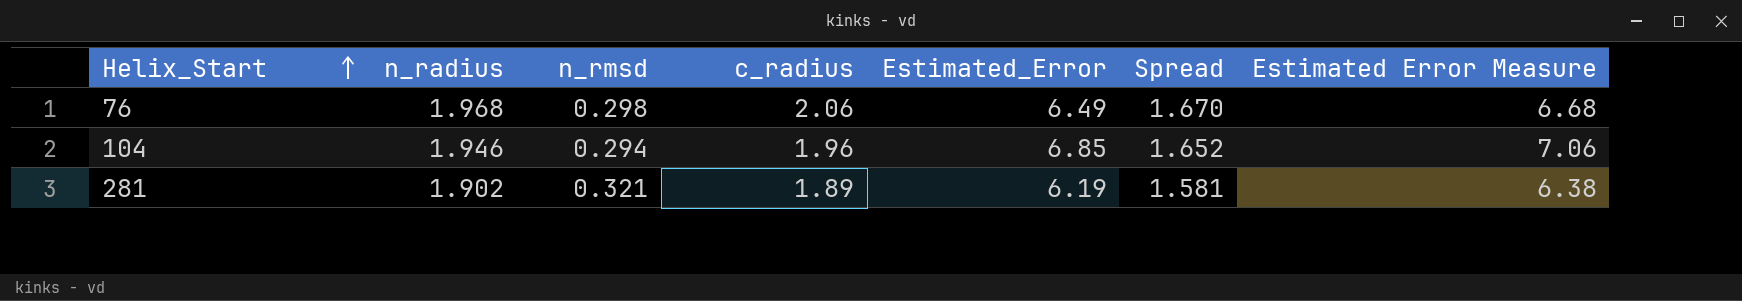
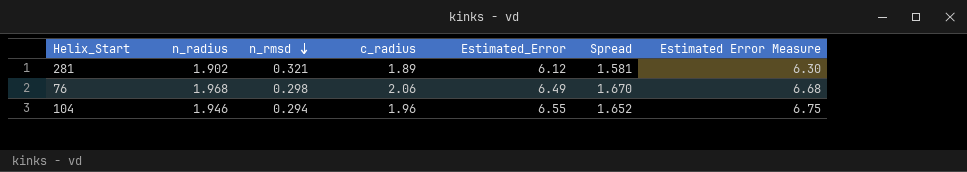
row order: Helix_Start ascending -> n_rmsd descending
281 | Estimated_Error: 6.19 -> 6.12
281 | Estimated Error Measure: 6.38 -> 6.30
104 | Estimated_Error: 6.85 -> 6.55
104 | Estimated Error Measure: 7.06 -> 6.75

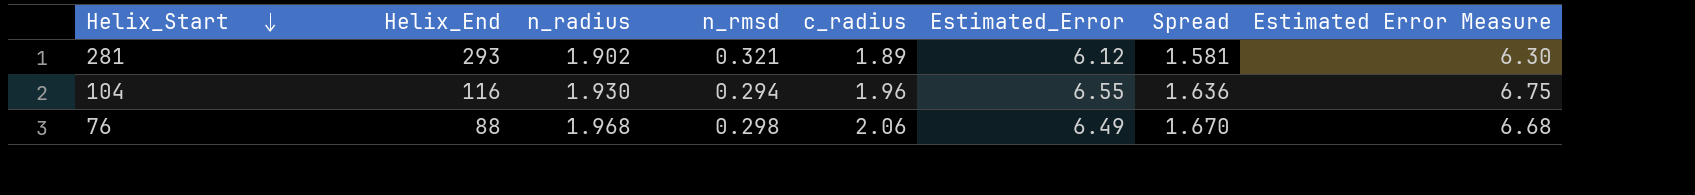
row order: n_rmsd descending -> Helix_Start descending
column Helix_End | position: none -> 2
104 | n_radius: 1.946 -> 1.930
104 | Spread: 1.652 -> 1.636

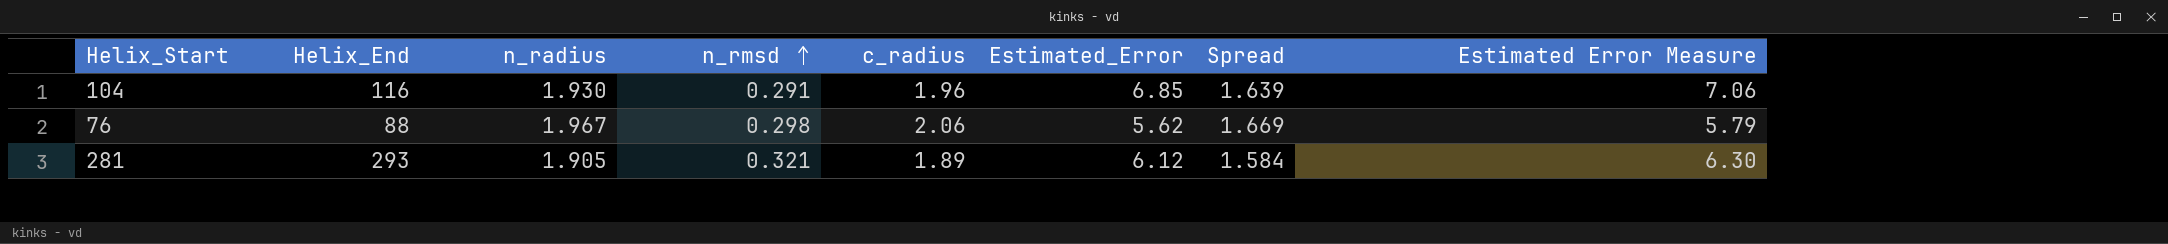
row order: Helix_Start descending -> n_rmsd ascending
104 | n_rmsd: 0.294 -> 0.291
104 | Estimated_Error: 6.55 -> 6.85
104 | Spread: 1.636 -> 1.639
104 | Estimated Error Measure: 6.75 -> 7.06
76 | n_radius: 1.968 -> 1.967
76 | Estimated_Error: 6.49 -> 5.62
76 | Spread: 1.670 -> 1.669
76 | Estimated Error Measure: 6.68 -> 5.79
281 | n_radius: 1.902 -> 1.905
281 | Spread: 1.581 -> 1.584

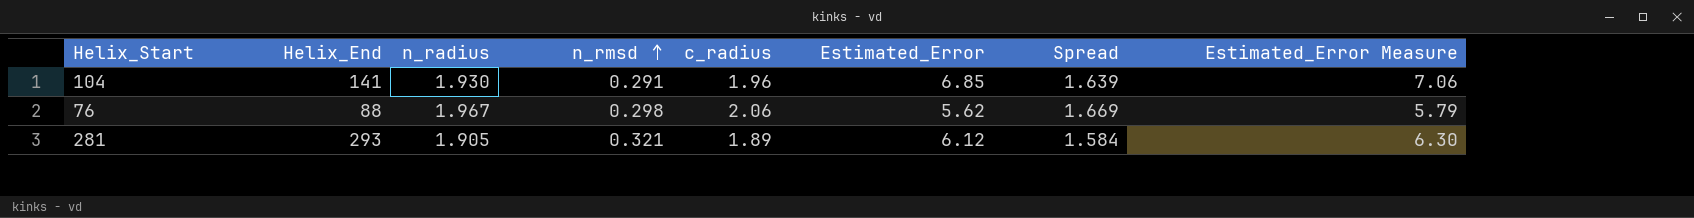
column name: Estimated Error Measure -> Estimated_Error Measure
104 | Helix_End: 116 -> 141

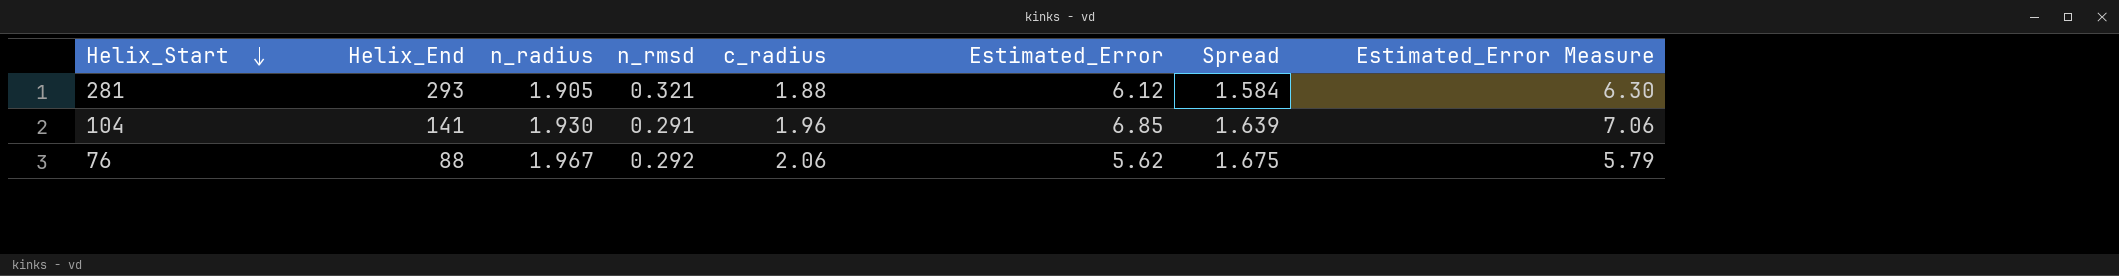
row order: n_rmsd ascending -> Helix_Start descending
281 | c_radius: 1.89 -> 1.88
76 | n_rmsd: 0.298 -> 0.292
76 | Spread: 1.669 -> 1.675

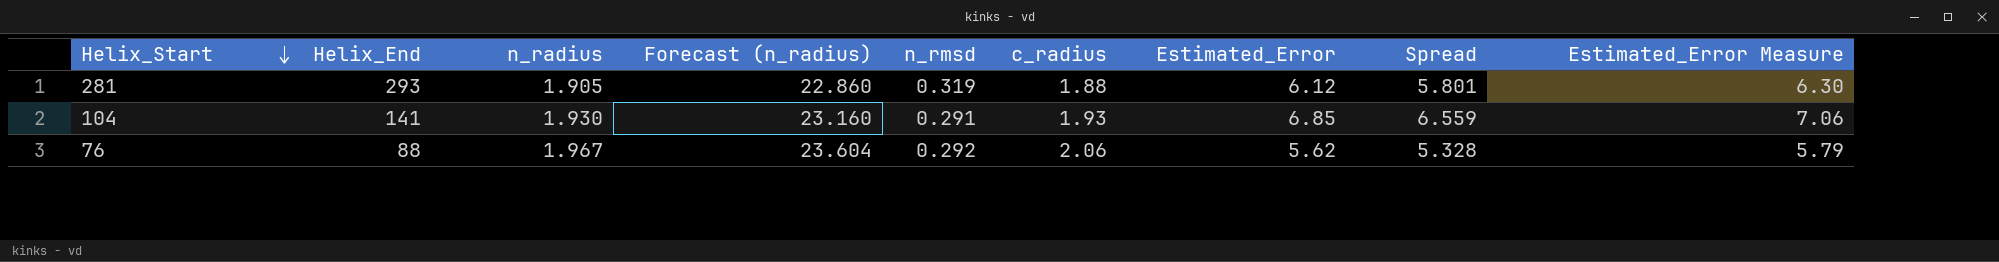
column Forecast (n_radius) | formula: none -> [n_radius] * 12
column Spread | formula: [n_radius] - [n_rmsd] -> [Estimated_Error] - [n_rmsd]
281 | n_rmsd: 0.321 -> 0.319
104 | c_radius: 1.96 -> 1.93

